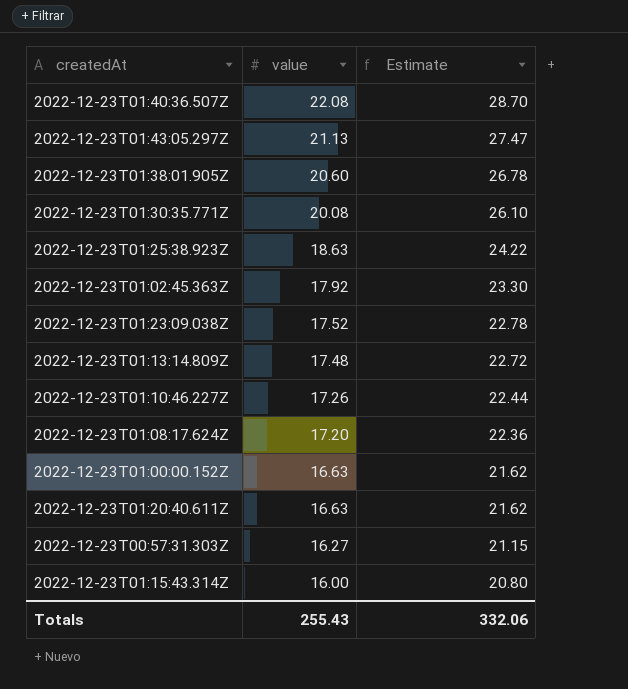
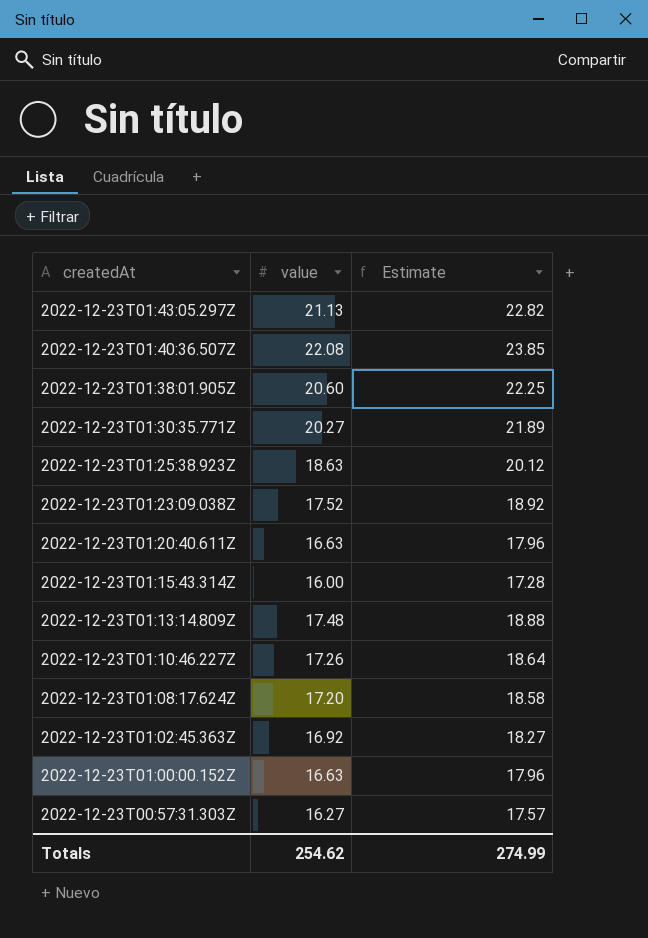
row order: value descending -> createdAt descending
column Estimate | formula: [value] * 1.3 -> [value] * 1.08
2022-12-23T01:30:35.771Z | value: 20.08 -> 20.27
2022-12-23T01:02:45.363Z | value: 17.92 -> 16.92
Totals | value: 255.43 -> 254.62
Totals | Estimate: 332.06 -> 274.99

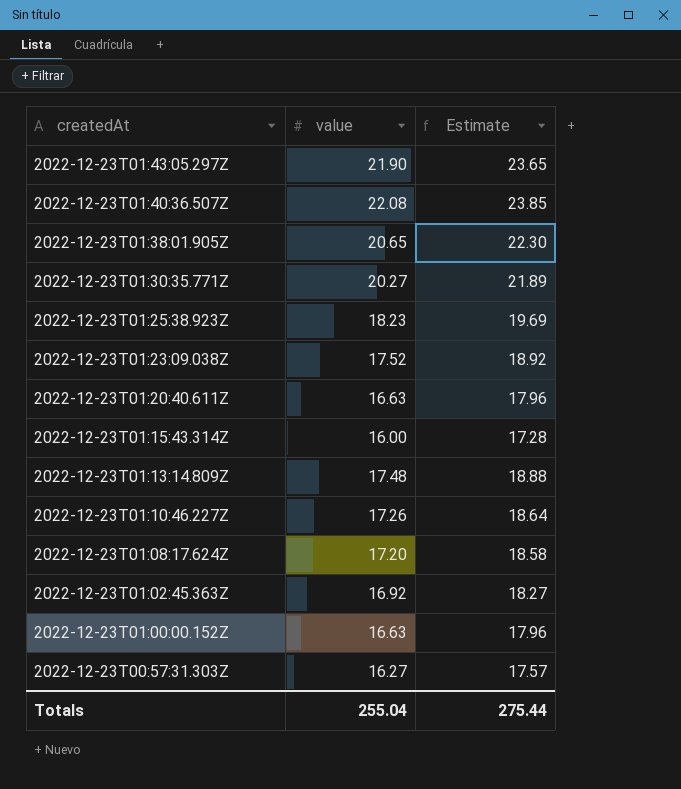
2022-12-23T01:43:05.297Z | value: 21.13 -> 21.90
2022-12-23T01:43:05.297Z | Estimate: 22.82 -> 23.65
2022-12-23T01:38:01.905Z | value: 20.60 -> 20.65
2022-12-23T01:38:01.905Z | Estimate: 22.25 -> 22.30
2022-12-23T01:25:38.923Z | value: 18.63 -> 18.23
2022-12-23T01:25:38.923Z | Estimate: 20.12 -> 19.69
Totals | value: 254.62 -> 255.04
Totals | Estimate: 274.99 -> 275.44

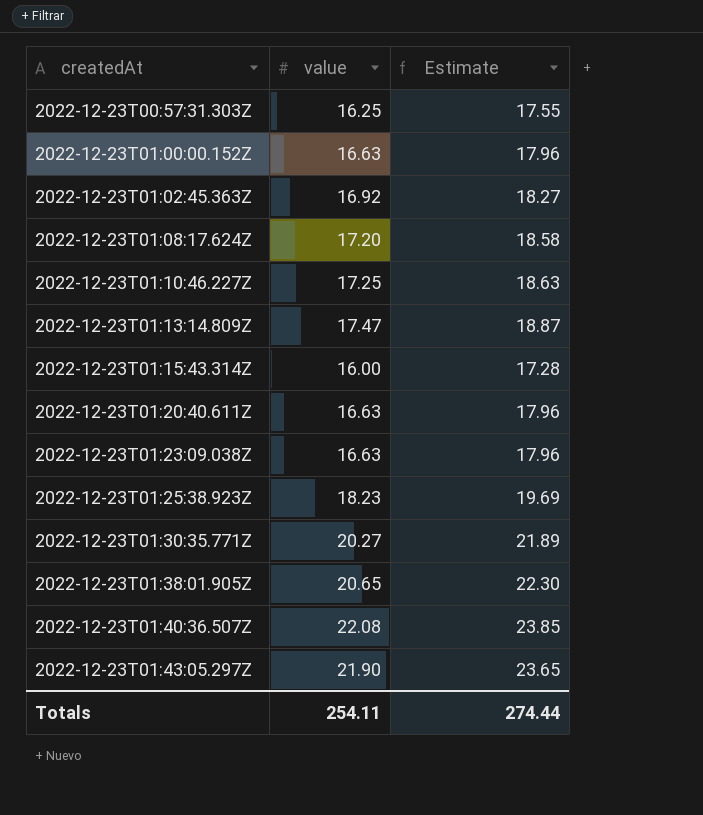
row order: createdAt descending -> createdAt ascending
2022-12-23T00:57:31.303Z | value: 16.27 -> 16.25
2022-12-23T00:57:31.303Z | Estimate: 17.57 -> 17.55
2022-12-23T01:10:46.227Z | value: 17.26 -> 17.25
2022-12-23T01:10:46.227Z | Estimate: 18.64 -> 18.63
2022-12-23T01:13:14.809Z | value: 17.48 -> 17.47
2022-12-23T01:13:14.809Z | Estimate: 18.88 -> 18.87
2022-12-23T01:23:09.038Z | value: 17.52 -> 16.63
2022-12-23T01:23:09.038Z | Estimate: 18.92 -> 17.96
Totals | value: 255.04 -> 254.11
Totals | Estimate: 275.44 -> 274.44

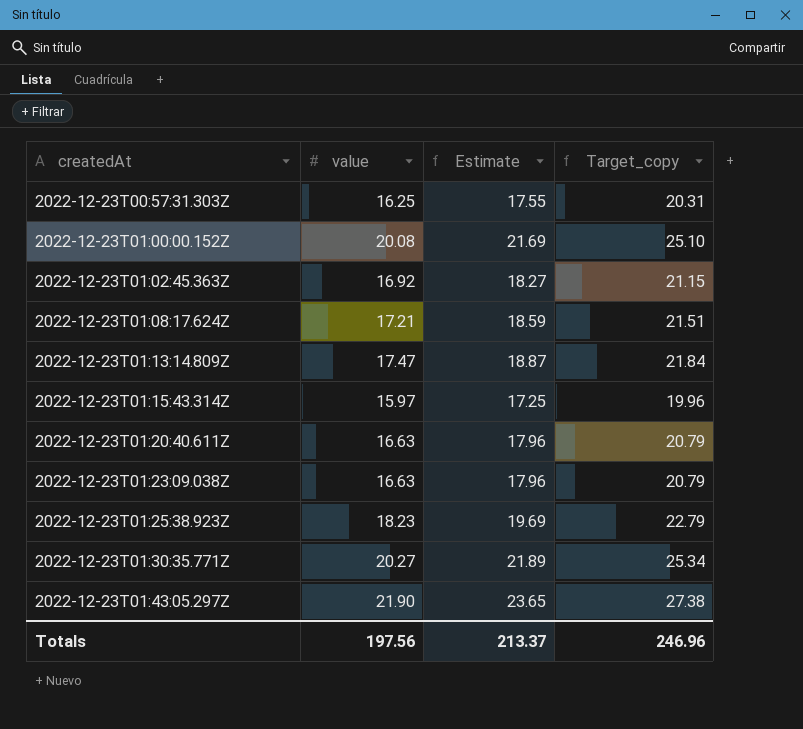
column Target_copy | formula: none -> [value] * 1.25
row 2022-12-23T01:10:46.227Z: 17.25 | 18.63 -> none
row 2022-12-23T01:38:01.905Z: 20.65 | 22.30 -> none
row 2022-12-23T01:40:36.507Z: 22.08 | 23.85 -> none
2022-12-23T01:00:00.152Z | value: 16.63 -> 20.08
2022-12-23T01:00:00.152Z | Estimate: 17.96 -> 21.69
2022-12-23T01:08:17.624Z | value: 17.20 -> 17.21
2022-12-23T01:08:17.624Z | Estimate: 18.58 -> 18.59
2022-12-23T01:15:43.314Z | value: 16.00 -> 15.97
2022-12-23T01:15:43.314Z | Estimate: 17.28 -> 17.25
Totals | value: 254.11 -> 197.56
Totals | Estimate: 274.44 -> 213.37

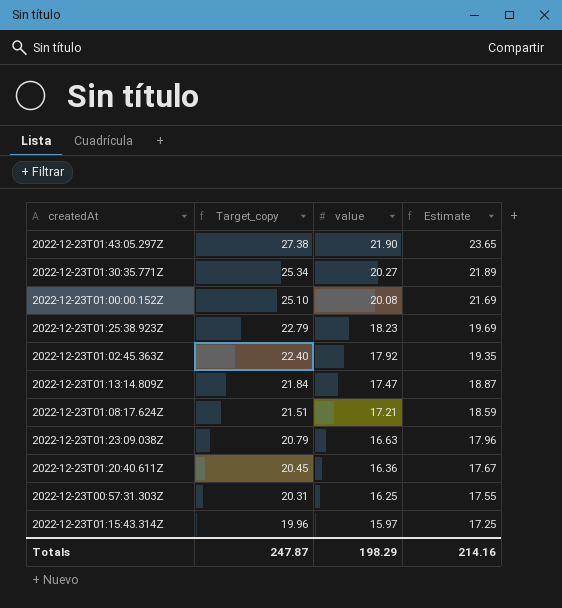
row order: createdAt ascending -> Target_copy descending
column Target_copy | position: 4 -> 2
2022-12-23T01:02:45.363Z | Target_copy: 21.15 -> 22.40
2022-12-23T01:02:45.363Z | value: 16.92 -> 17.92
2022-12-23T01:02:45.363Z | Estimate: 18.27 -> 19.35
2022-12-23T01:20:40.611Z | Target_copy: 20.79 -> 20.45
2022-12-23T01:20:40.611Z | value: 16.63 -> 16.36
2022-12-23T01:20:40.611Z | Estimate: 17.96 -> 17.67
Totals | Target_copy: 246.96 -> 247.87
Totals | value: 197.56 -> 198.29
Totals | Estimate: 213.37 -> 214.16

